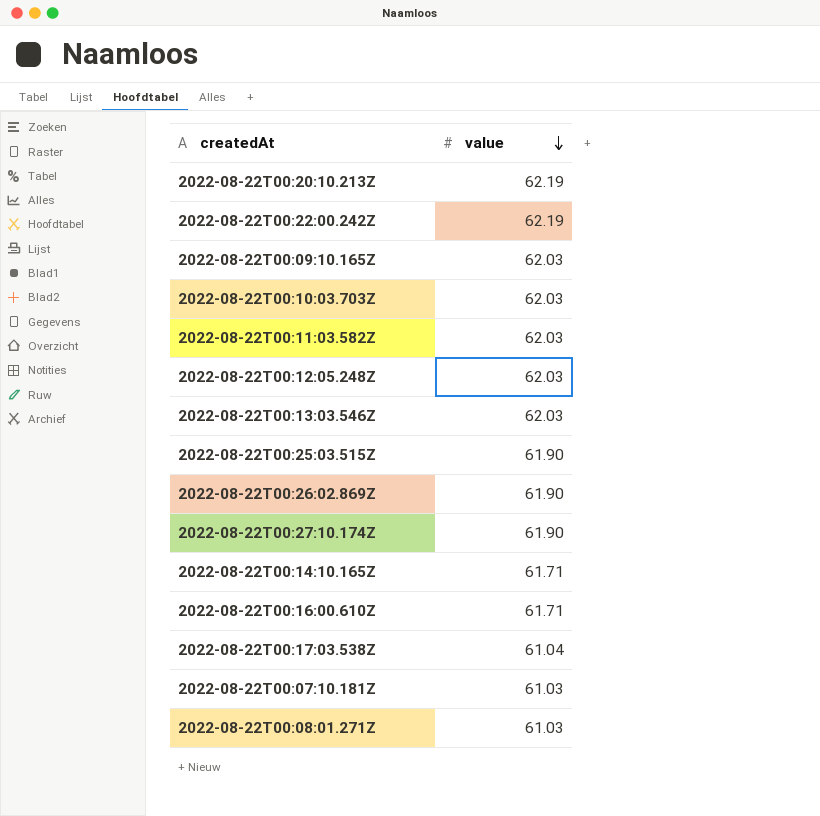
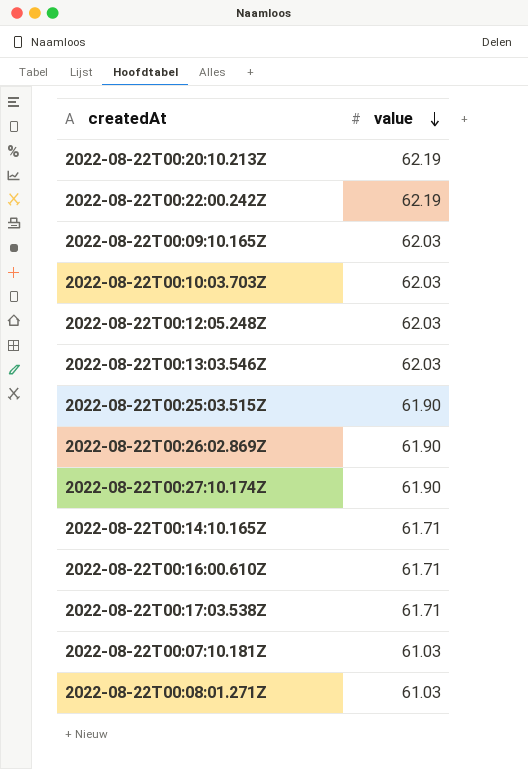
row 2022-08-22T00:11:03.582Z: 62.03 -> none
2022-08-22T00:17:03.538Z | value: 61.04 -> 61.71

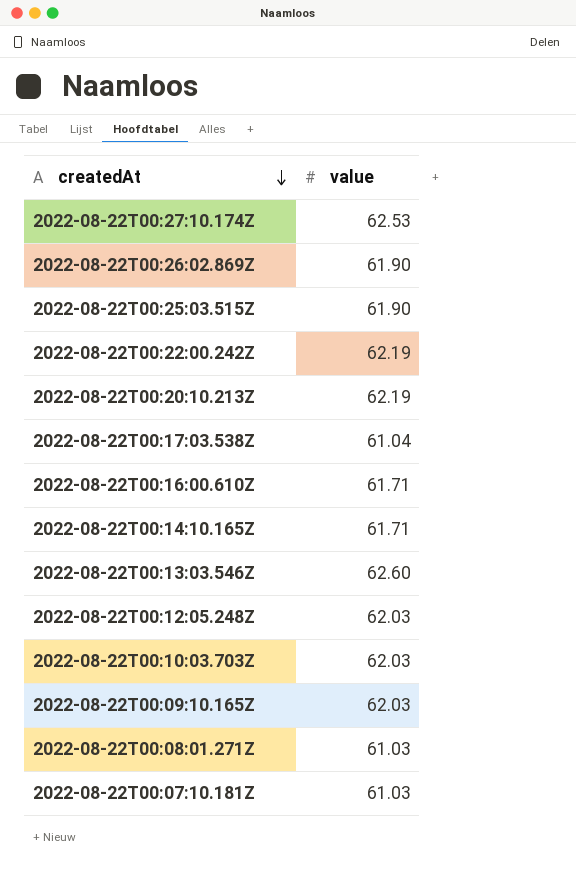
row order: value descending -> createdAt descending
2022-08-22T00:27:10.174Z | value: 61.90 -> 62.53
2022-08-22T00:17:03.538Z | value: 61.71 -> 61.04
2022-08-22T00:13:03.546Z | value: 62.03 -> 62.60

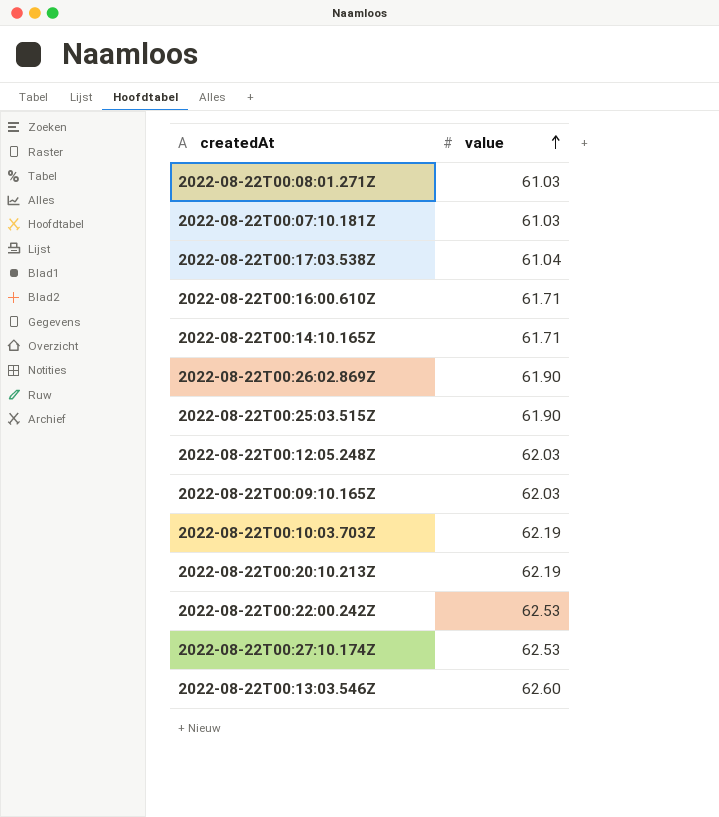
row order: createdAt descending -> value ascending
2022-08-22T00:10:03.703Z | value: 62.03 -> 62.19
2022-08-22T00:22:00.242Z | value: 62.19 -> 62.53

